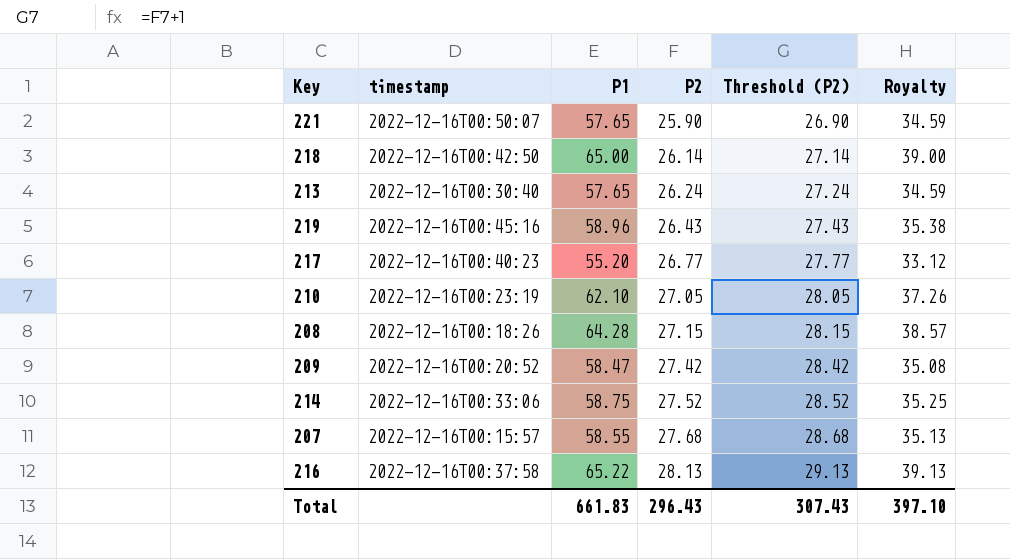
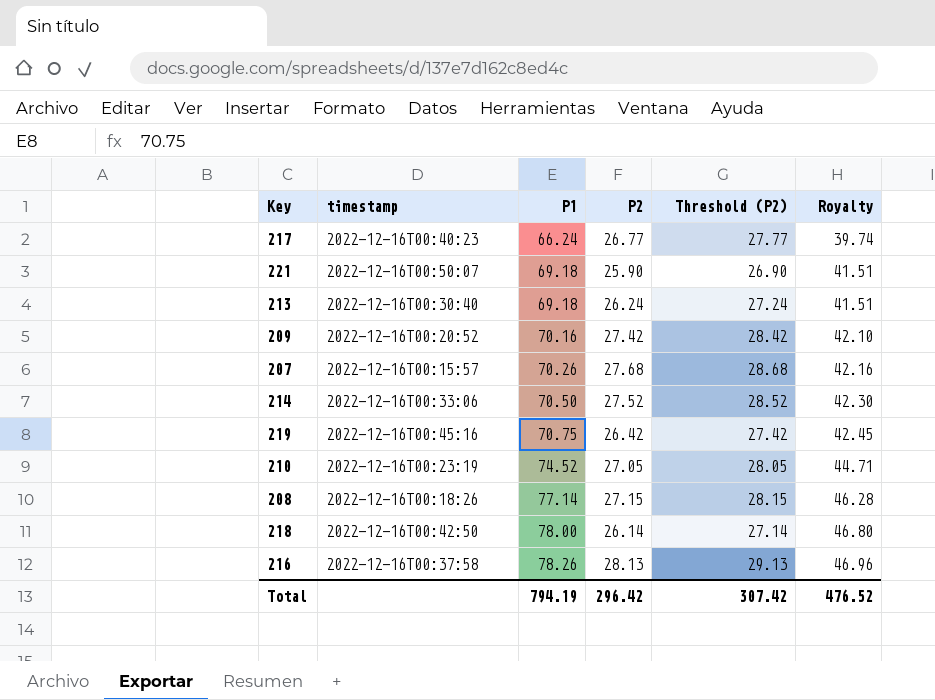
row order: P2 ascending -> P1 ascending
217 | P1: 55.20 -> 66.24
217 | Royalty: 33.12 -> 39.74
221 | P1: 57.65 -> 69.18
221 | Royalty: 34.59 -> 41.51
213 | P1: 57.65 -> 69.18
213 | Royalty: 34.59 -> 41.51
209 | P1: 58.47 -> 70.16
209 | Royalty: 35.08 -> 42.10
207 | P1: 58.55 -> 70.26
207 | Royalty: 35.13 -> 42.16
214 | P1: 58.75 -> 70.50
214 | Royalty: 35.25 -> 42.30
219 | P1: 58.96 -> 70.75
219 | P2: 26.43 -> 26.42
219 | Threshold (P2): 27.43 -> 27.42
219 | Royalty: 35.38 -> 42.45
210 | P1: 62.10 -> 74.52
210 | Royalty: 37.26 -> 44.71
208 | P1: 64.28 -> 77.14
208 | Royalty: 38.57 -> 46.28
218 | P1: 65.00 -> 78.00
218 | Royalty: 39.00 -> 46.80
216 | P1: 65.22 -> 78.26
216 | Royalty: 39.13 -> 46.96
Total | P1: 661.83 -> 794.19
Total | P2: 296.43 -> 296.42
Total | Threshold (P2): 307.43 -> 307.42
Total | Royalty: 397.10 -> 476.52

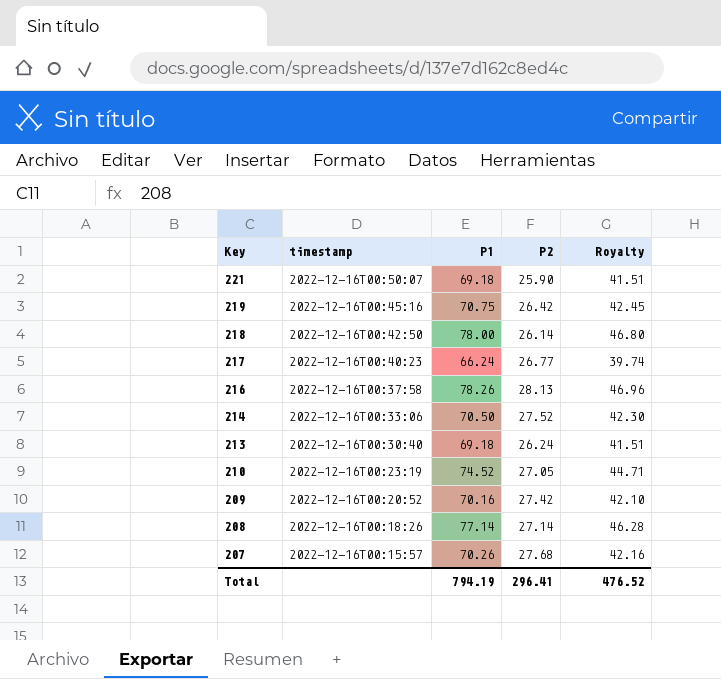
row order: P1 ascending -> Key descending
column Threshold (P2) | formula: [P2] + 1 -> none
208 | P2: 27.15 -> 27.14
Total | P2: 296.42 -> 296.41

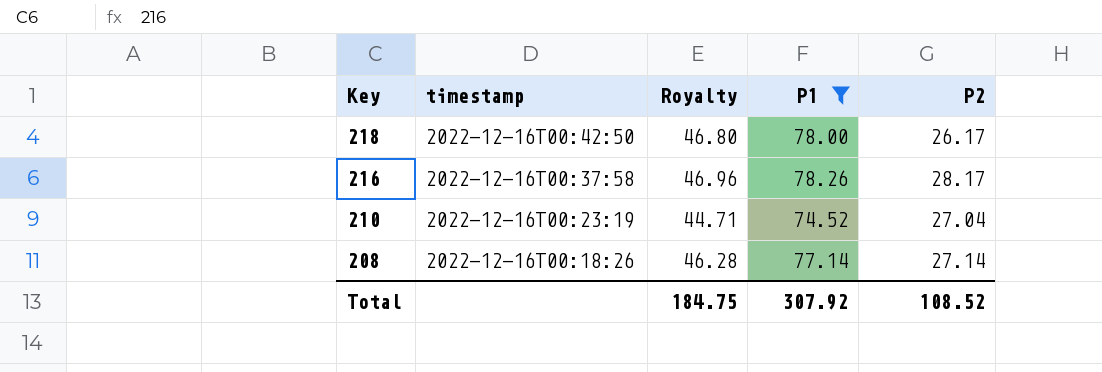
filter: none -> P1 >= 74.52
column Royalty | position: 5 -> 3
218 | P2: 26.14 -> 26.17
216 | P2: 28.13 -> 28.17
210 | P2: 27.05 -> 27.04
Total | Royalty: 476.52 -> 184.75
Total | P1: 794.19 -> 307.92
Total | P2: 296.41 -> 108.52

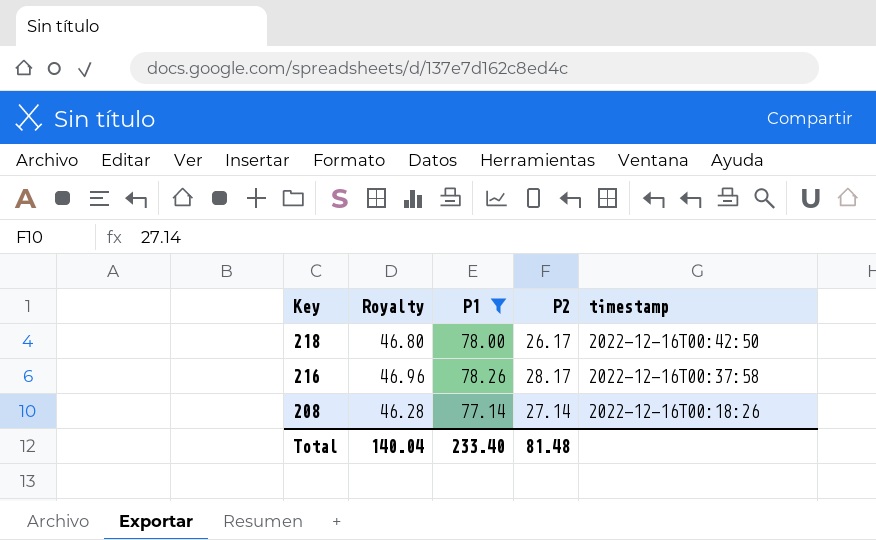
column timestamp | position: 2 -> 5
row 210: 2022-12-16T00:23:19 | 44.71 | 74.52 | 27.04 -> none
Total | Royalty: 184.75 -> 140.04
Total | P1: 307.92 -> 233.40
Total | P2: 108.52 -> 81.48

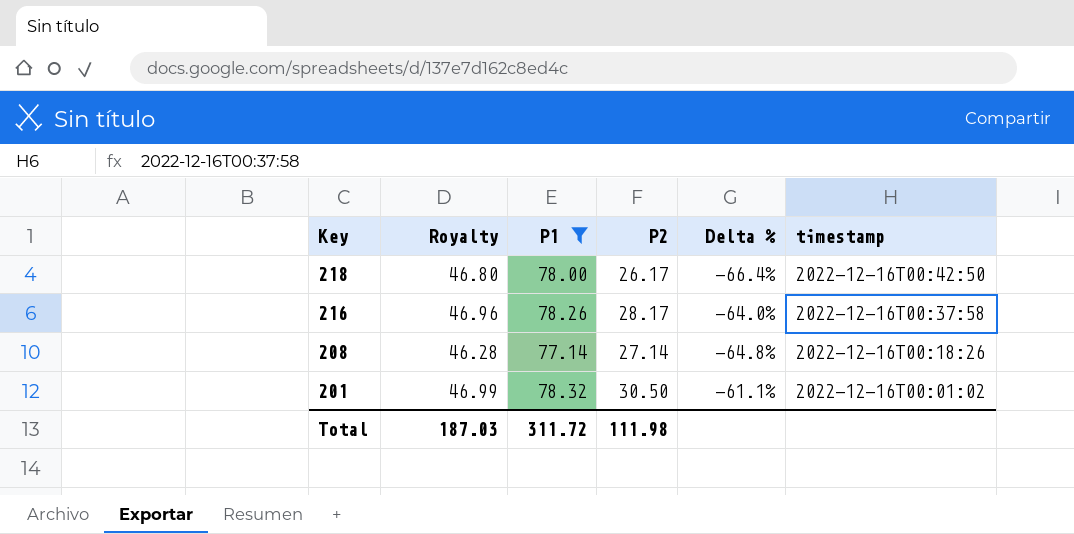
column Delta % | formula: none -> ([P2] - [P1]) / [P1]
row 201: none -> 46.99 | 78.32 | 30.50 | -61.1% | 2022-12-16T00:01:02
Total | Royalty: 140.04 -> 187.03
Total | P1: 233.40 -> 311.72
Total | P2: 81.48 -> 111.98

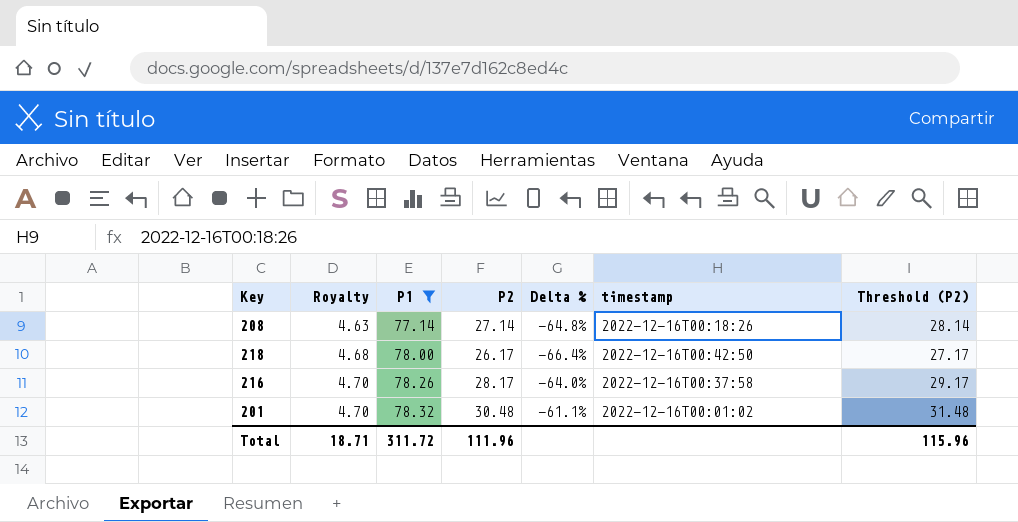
row order: Key descending -> Royalty ascending
column Royalty | formula: [P1] * 0.6 -> [P1] * 0.06
column Threshold (P2) | formula: none -> [P2] + 1
201 | P2: 30.50 -> 30.48
Total | Royalty: 187.03 -> 18.71
Total | P2: 111.98 -> 111.96

